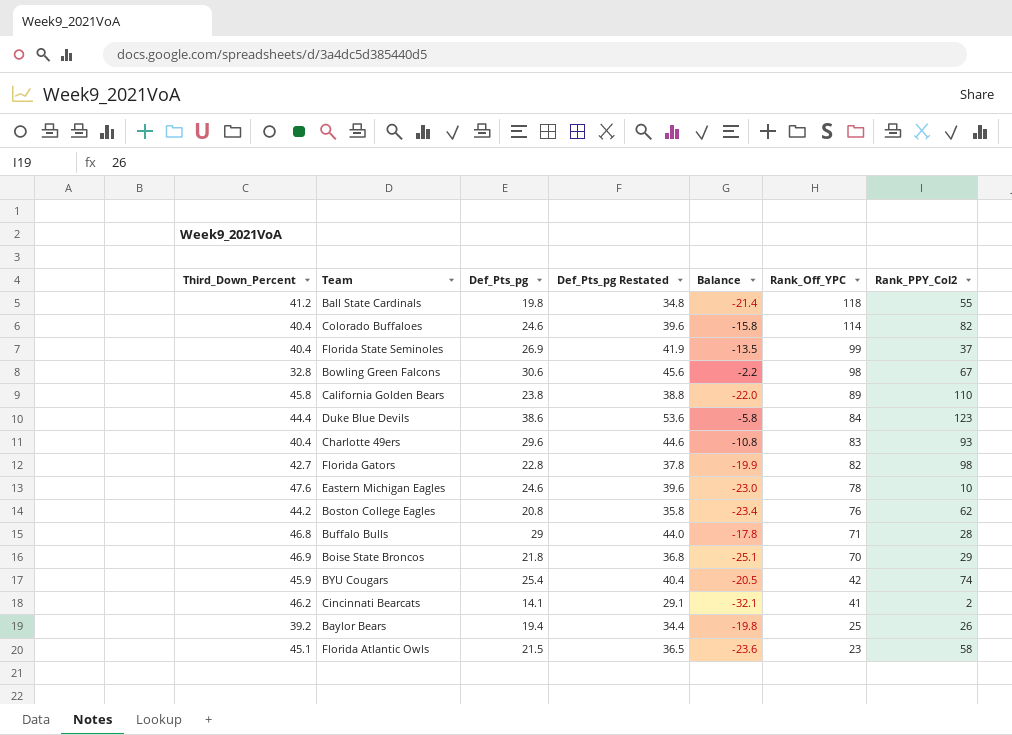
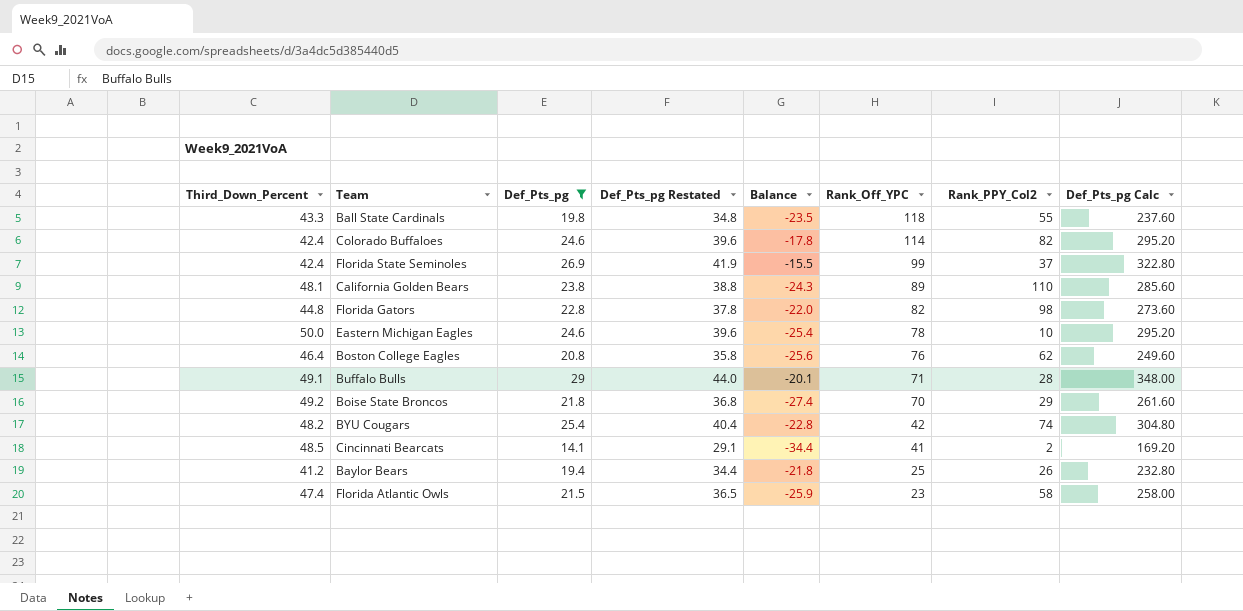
filter: none -> Def_Pts_pg <= 29
column Def_Pts_pg Calc | formula: none -> [Def_Pts_pg] * 12
Ball State Cardinals | Third_Down_Percent: 41.2 -> 43.3
Ball State Cardinals | Balance: -21.4 -> -23.5
Colorado Buffaloes | Third_Down_Percent: 40.4 -> 42.4
Colorado Buffaloes | Balance: -15.8 -> -17.8
Florida State Seminoles | Third_Down_Percent: 40.4 -> 42.4
Florida State Seminoles | Balance: -13.5 -> -15.5
California Golden Bears | Third_Down_Percent: 45.8 -> 48.1
California Golden Bears | Balance: -22.0 -> -24.3
Florida Gators | Third_Down_Percent: 42.7 -> 44.8
Florida Gators | Balance: -19.9 -> -22.0
Eastern Michigan Eagles | Third_Down_Percent: 47.6 -> 50.0
Eastern Michigan Eagles | Balance: -23.0 -> -25.4
Boston College Eagles | Third_Down_Percent: 44.2 -> 46.4
Boston College Eagles | Balance: -23.4 -> -25.6
Buffalo Bulls | Third_Down_Percent: 46.8 -> 49.1
Buffalo Bulls | Balance: -17.8 -> -20.1
Boise State Broncos | Third_Down_Percent: 46.9 -> 49.2
Boise State Broncos | Balance: -25.1 -> -27.4
BYU Cougars | Third_Down_Percent: 45.9 -> 48.2
BYU Cougars | Balance: -20.5 -> -22.8
Cincinnati Bearcats | Third_Down_Percent: 46.2 -> 48.5
Cincinnati Bearcats | Balance: -32.1 -> -34.4
Baylor Bears | Third_Down_Percent: 39.2 -> 41.2
Baylor Bears | Balance: -19.8 -> -21.8
Florida Atlantic Owls | Third_Down_Percent: 45.1 -> 47.4
Florida Atlantic Owls | Balance: -23.6 -> -25.9

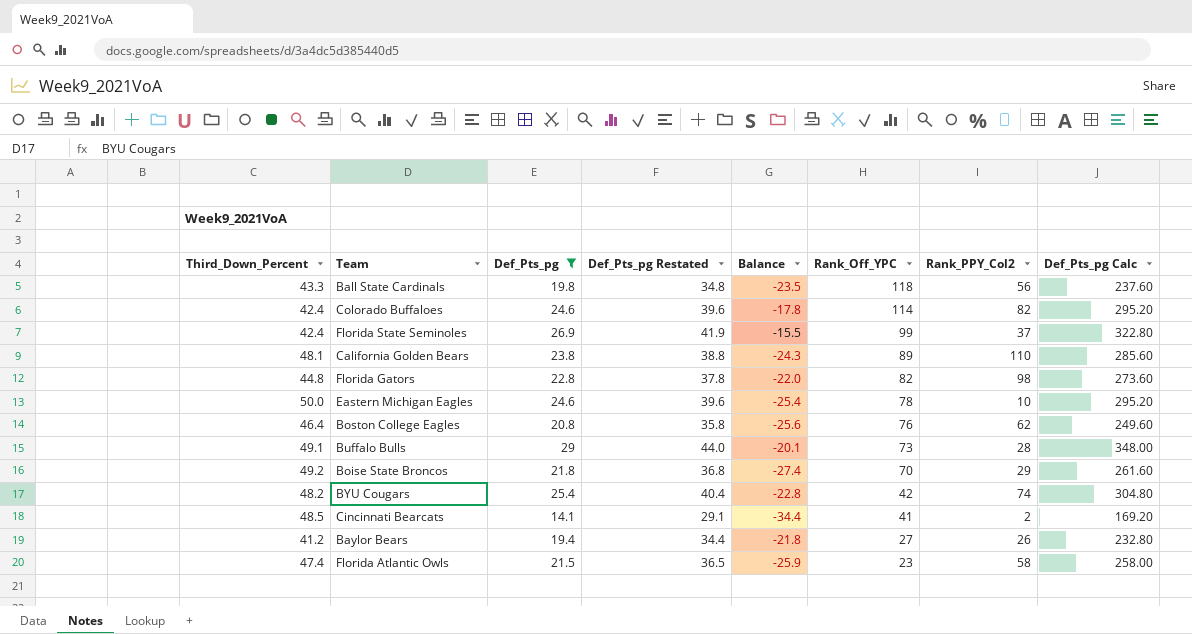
Ball State Cardinals | Rank_PPY_Col2: 55 -> 56
Buffalo Bulls | Rank_Off_YPC: 71 -> 73
Baylor Bears | Rank_Off_YPC: 25 -> 27

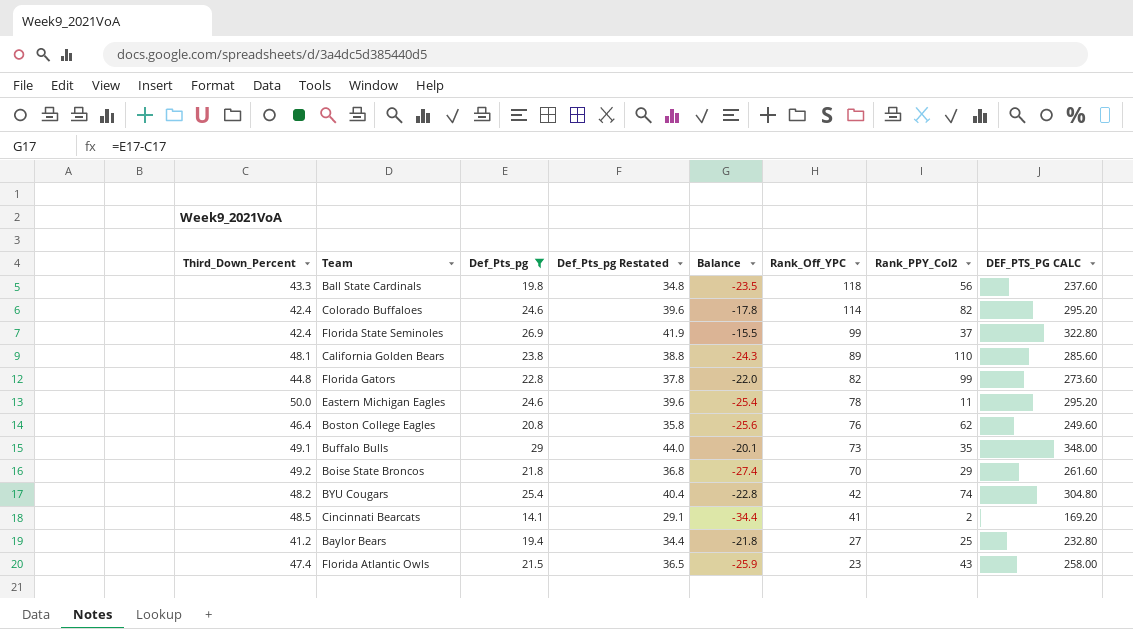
column name: Def_Pts_pg Calc -> DEF_PTS_PG CALC
Florida Gators | Rank_PPY_Col2: 98 -> 99
Eastern Michigan Eagles | Rank_PPY_Col2: 10 -> 11
Buffalo Bulls | Rank_PPY_Col2: 28 -> 35
Baylor Bears | Rank_PPY_Col2: 26 -> 25
Florida Atlantic Owls | Rank_PPY_Col2: 58 -> 43

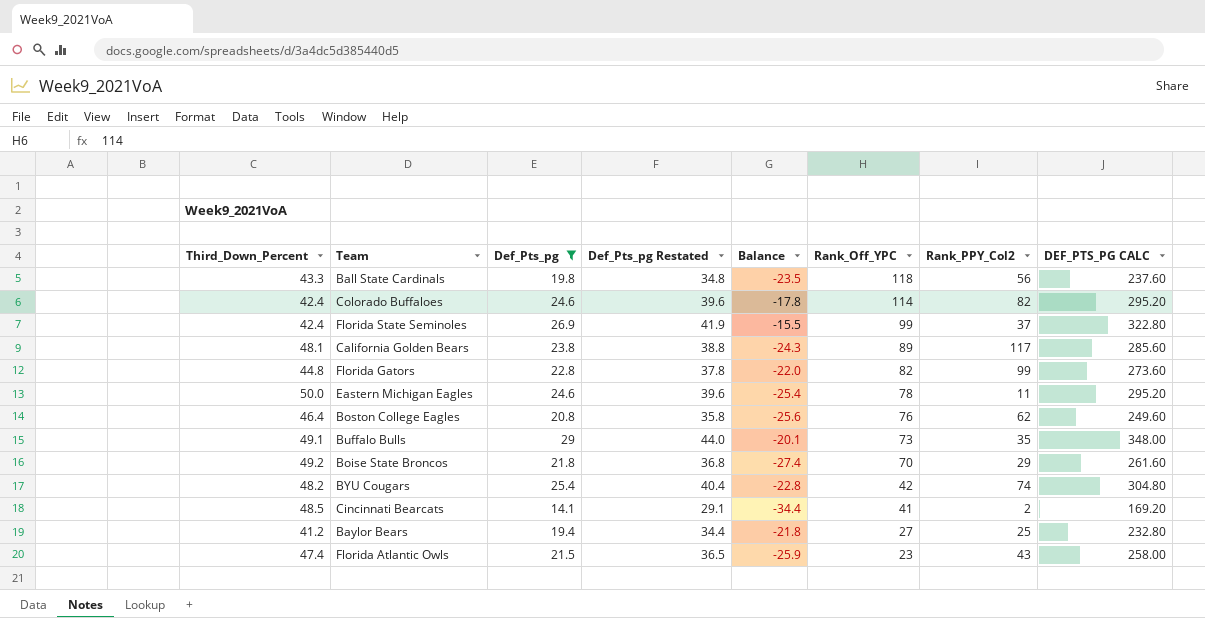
California Golden Bears | Rank_PPY_Col2: 110 -> 117

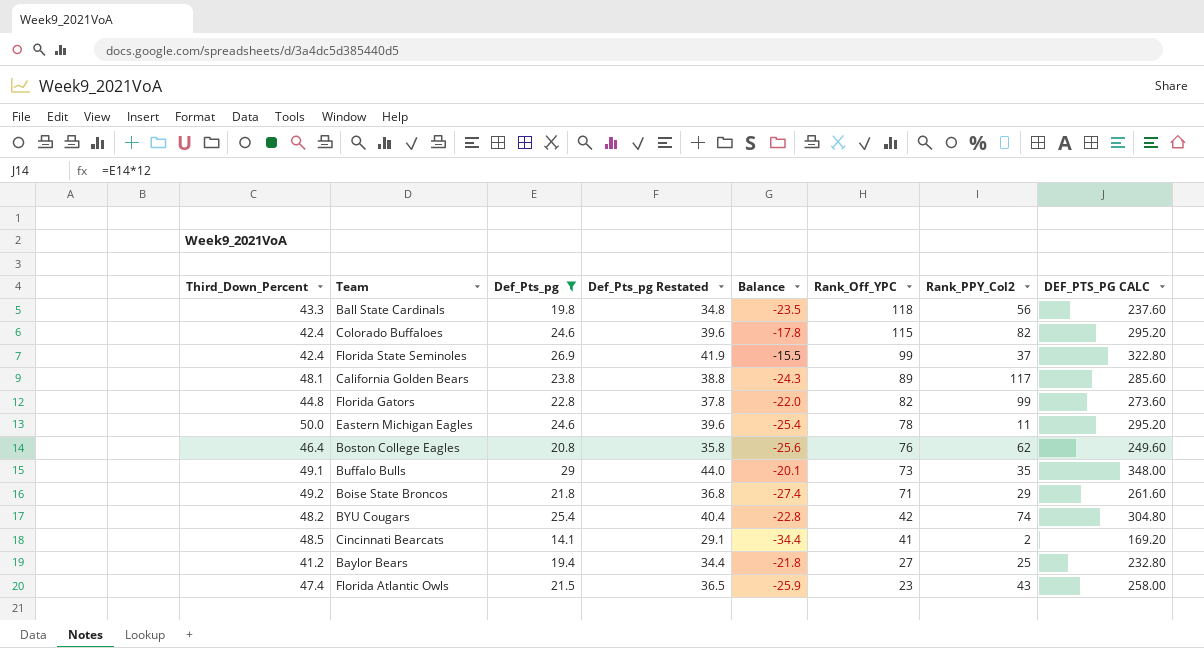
Colorado Buffaloes | Rank_Off_YPC: 114 -> 115
Boise State Broncos | Rank_Off_YPC: 70 -> 71

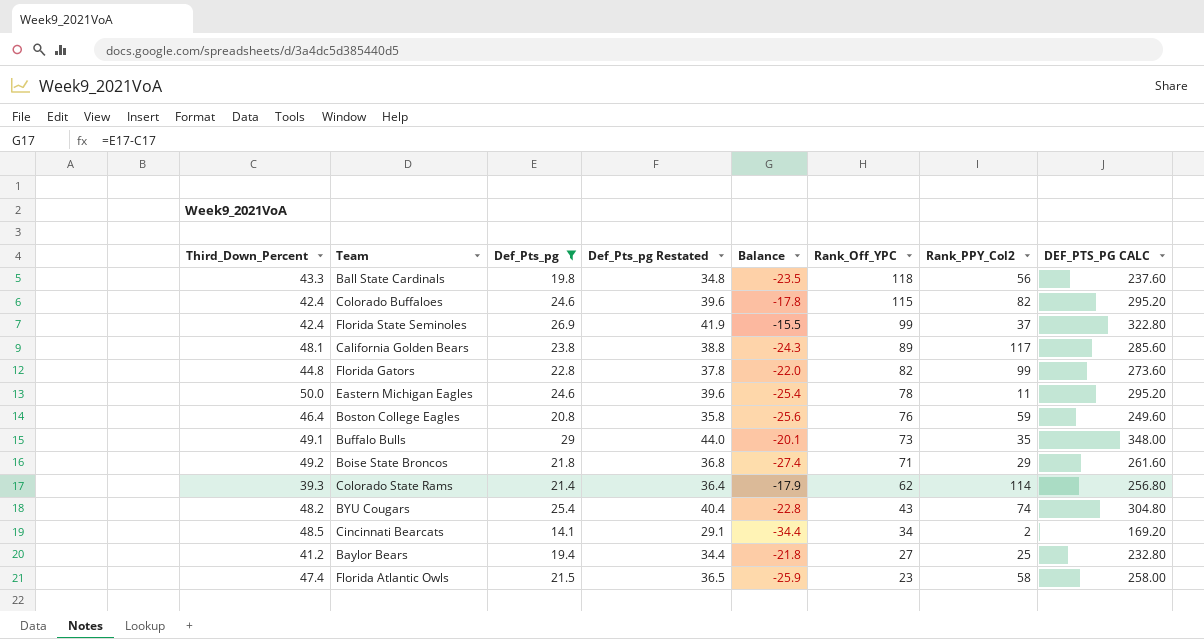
Boston College Eagles | Rank_PPY_Col2: 62 -> 59
row Colorado State Rams: none -> 39.3 | 21.4 | 36.4 | -17.9 | 62 | 114 | 256.80
BYU Cougars | Rank_Off_YPC: 42 -> 43
Cincinnati Bearcats | Rank_Off_YPC: 41 -> 34
Florida Atlantic Owls | Rank_PPY_Col2: 43 -> 58

